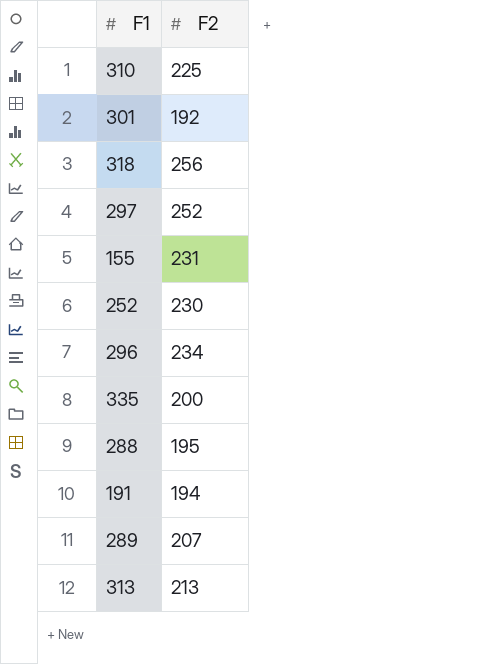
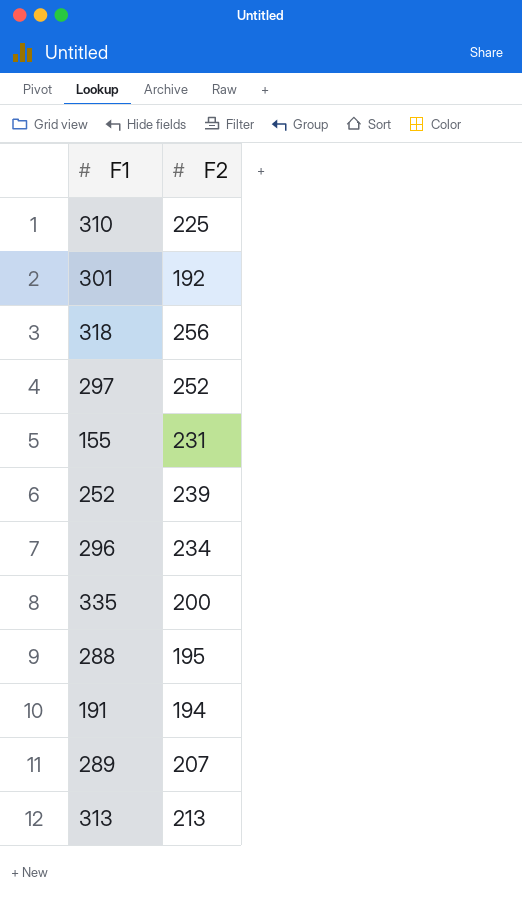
252 | F2: 230 -> 239

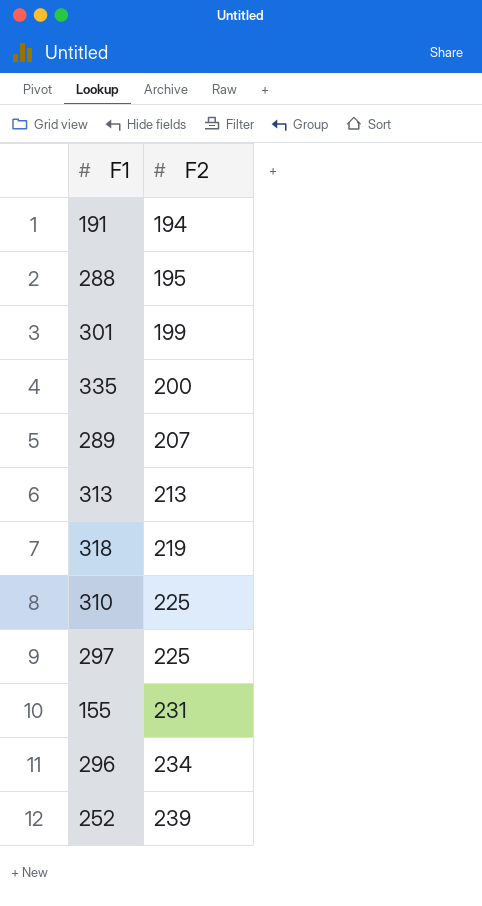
row order: none -> F2 ascending
301 | F2: 192 -> 199
318 | F2: 256 -> 219
297 | F2: 252 -> 225

